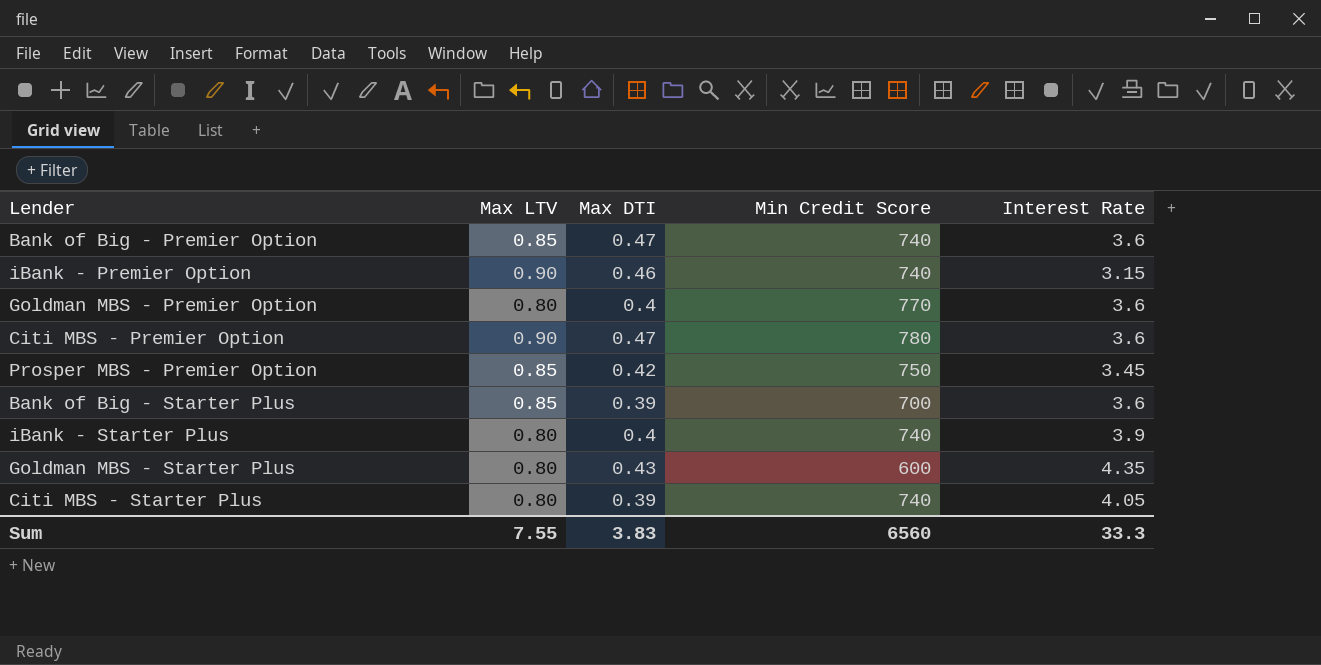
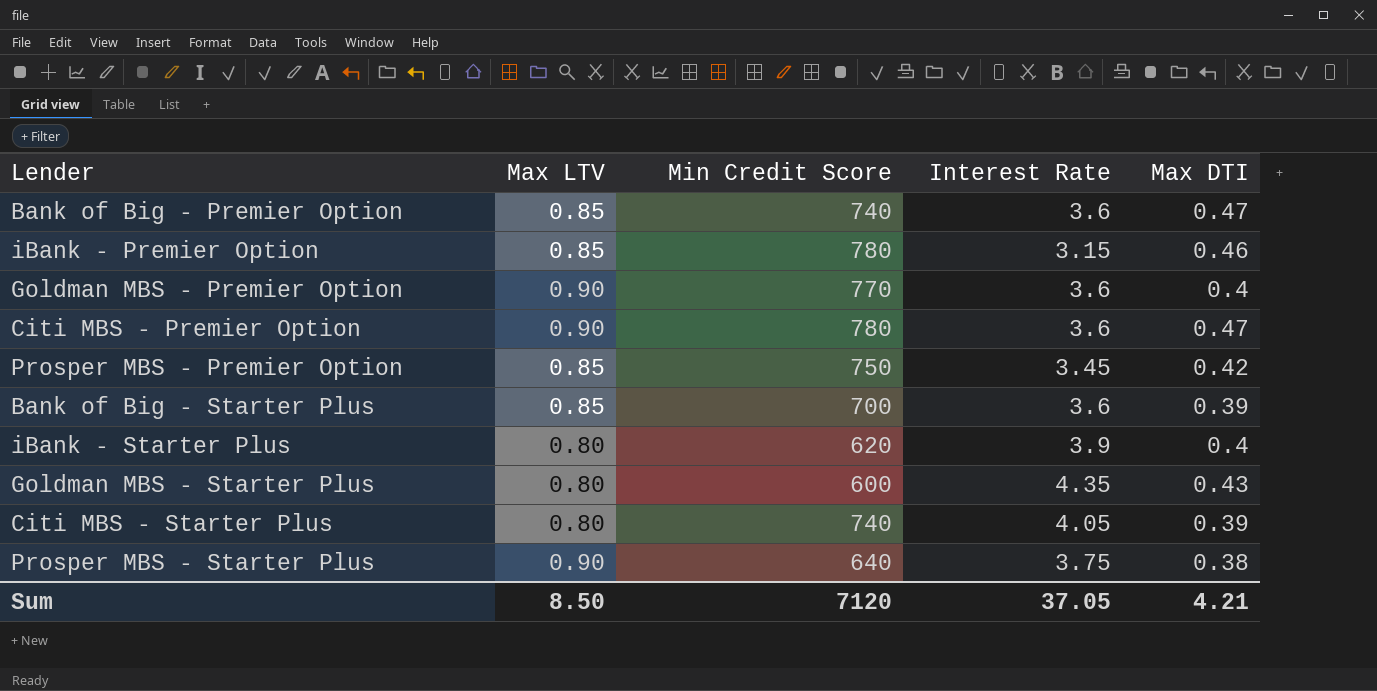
column Max DTI | position: 3 -> 5
iBank - Premier Option | Max LTV: 0.90 -> 0.85
iBank - Premier Option | Min Credit Score: 740 -> 780
Goldman MBS - Premier Option | Max LTV: 0.80 -> 0.90
iBank - Starter Plus | Min Credit Score: 740 -> 620
row Prosper MBS - Starter Plus: none -> 0.90 | 640 | 3.75 | 0.38
Sum | Max LTV: 7.55 -> 8.50
Sum | Min Credit Score: 6560 -> 7120
Sum | Interest Rate: 33.3 -> 37.05
Sum | Max DTI: 3.83 -> 4.21

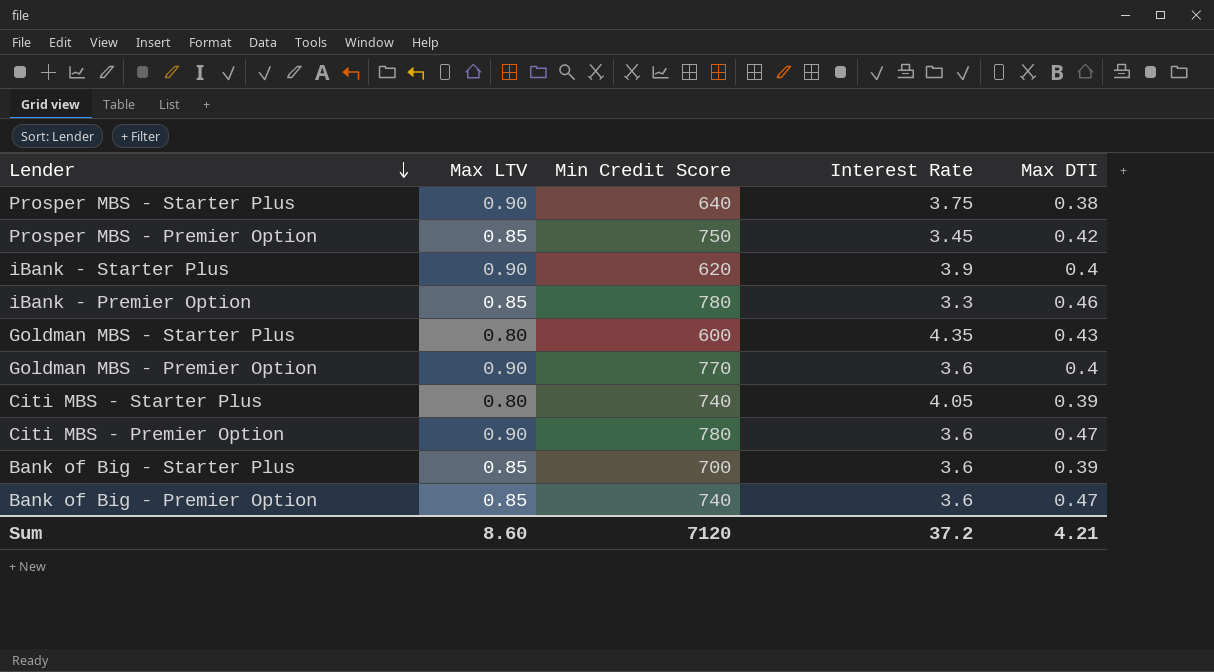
row order: none -> Lender descending
iBank - Starter Plus | Max LTV: 0.80 -> 0.90
iBank - Premier Option | Interest Rate: 3.15 -> 3.3
Sum | Max LTV: 8.50 -> 8.60
Sum | Interest Rate: 37.05 -> 37.2

